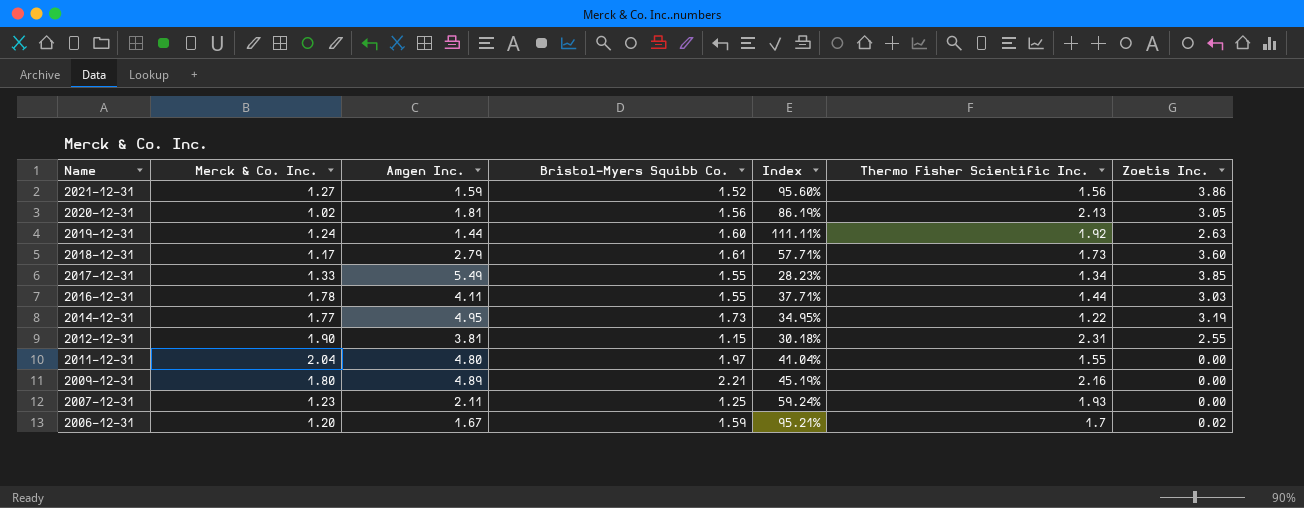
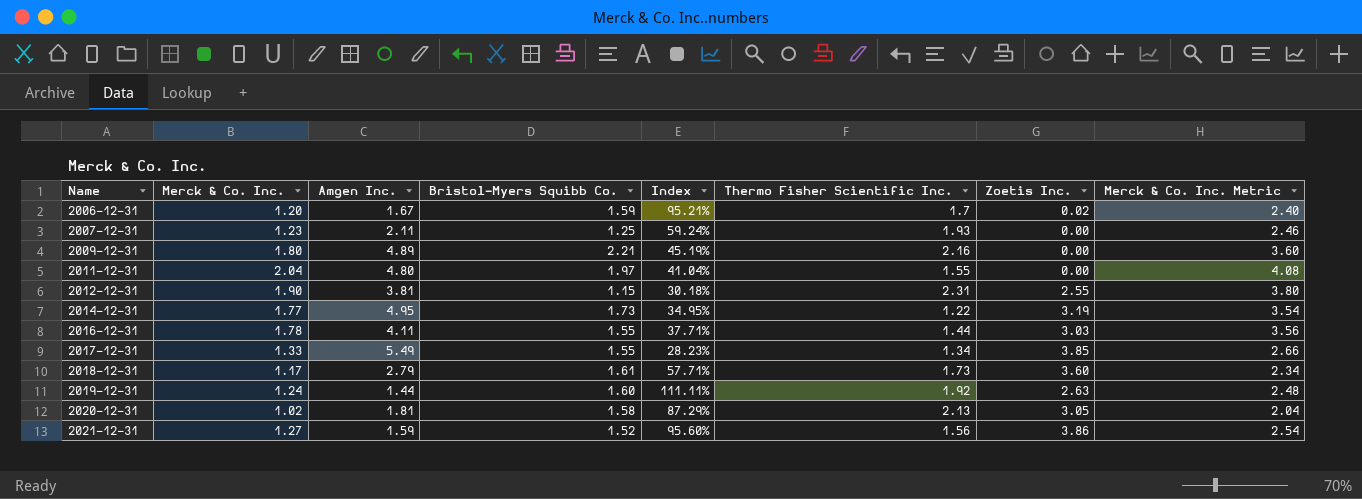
row order: Name descending -> Name ascending
column Merck & Co. Inc. Metric | formula: none -> [Merck & Co. Inc.] * 2
2020-12-31 | Bristol-Myers Squibb Co.: 1.56 -> 1.58
2020-12-31 | Index: 86.19% -> 87.29%

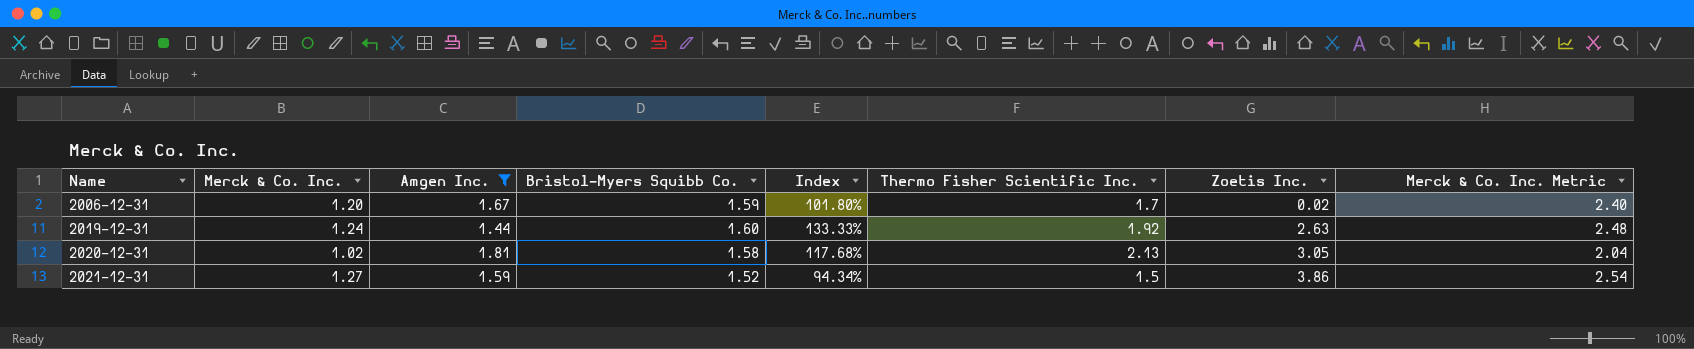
filter: none -> Amgen Inc. <= 1.81
column Index | formula: [Bristol-Myers Squibb Co.] / [Amgen Inc.] -> [Thermo Fisher Scientific Inc.] / [Amgen Inc.]
2021-12-31 | Thermo Fisher Scientific Inc.: 1.56 -> 1.5

